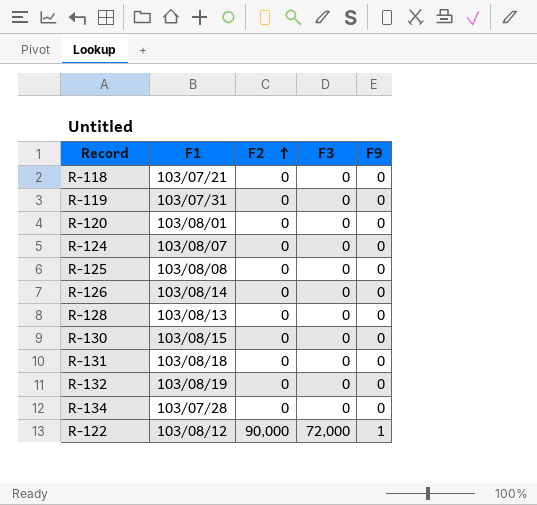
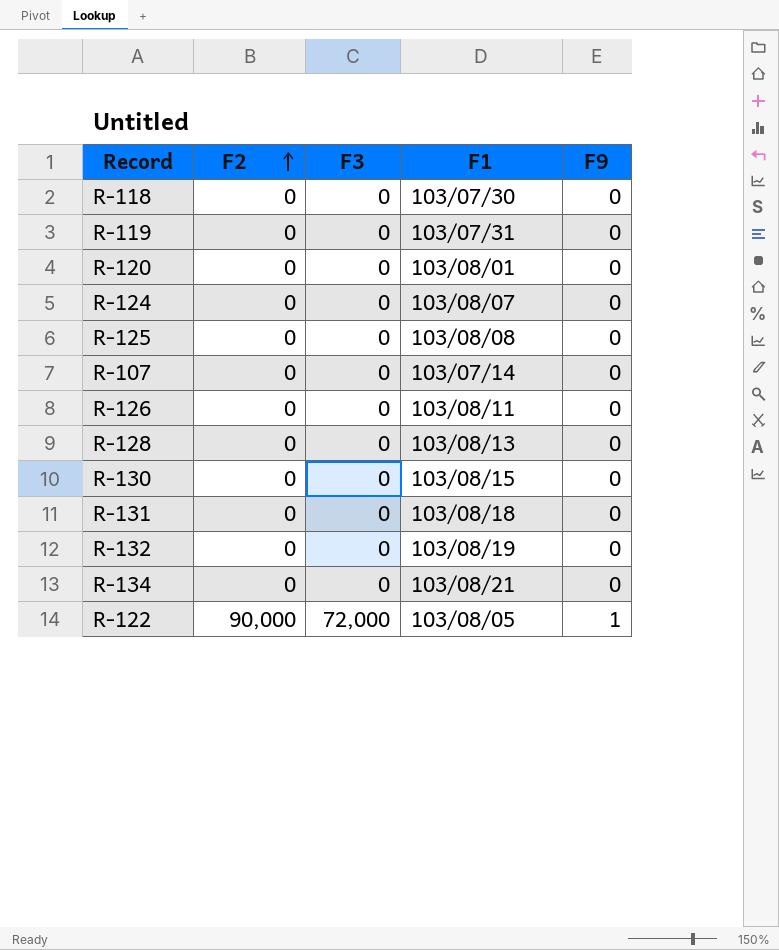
column F1 | position: 2 -> 4
R-118 | F1: 103/07/21 -> 103/07/30
row R-107: none -> 0 | 0 | 103/07/14 | 0
R-126 | F1: 103/08/14 -> 103/08/11
R-134 | F1: 103/07/28 -> 103/08/21
R-122 | F1: 103/08/12 -> 103/08/05

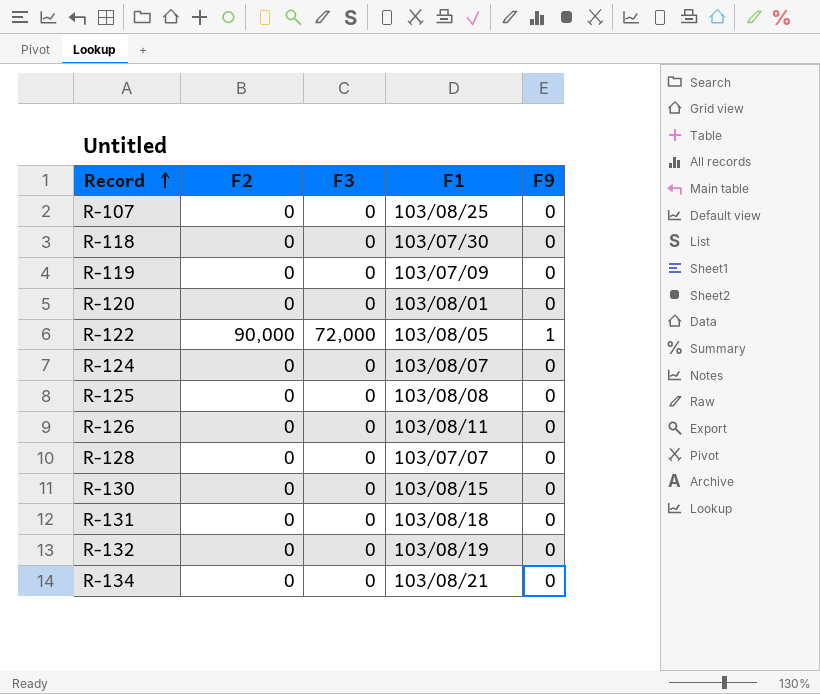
row order: F2 ascending -> Record ascending
R-107 | F1: 103/07/14 -> 103/08/25
R-119 | F1: 103/07/31 -> 103/07/09
R-128 | F1: 103/08/13 -> 103/07/07

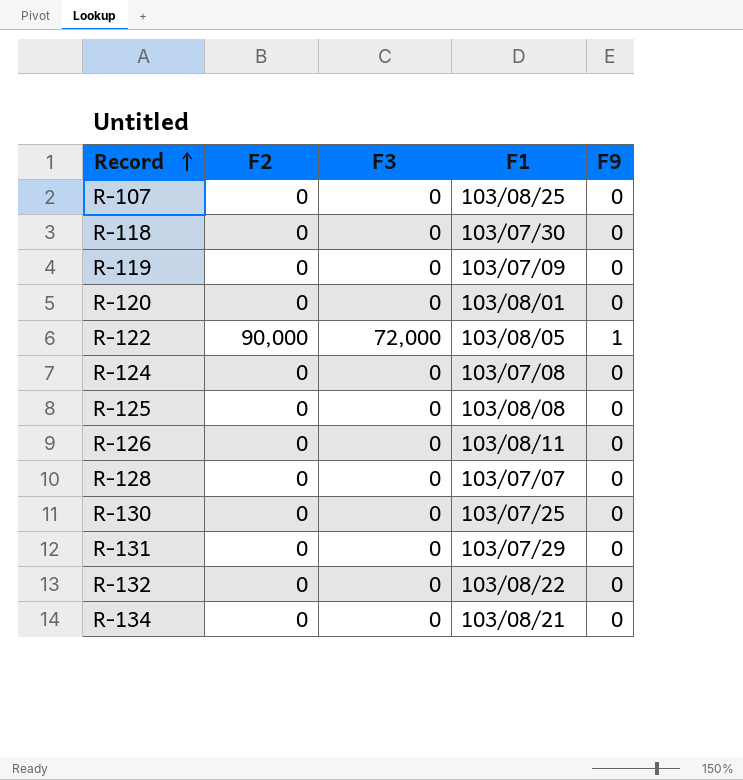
R-124 | F1: 103/08/07 -> 103/07/08
R-130 | F1: 103/08/15 -> 103/07/25
R-131 | F1: 103/08/18 -> 103/07/29
R-132 | F1: 103/08/19 -> 103/08/22

